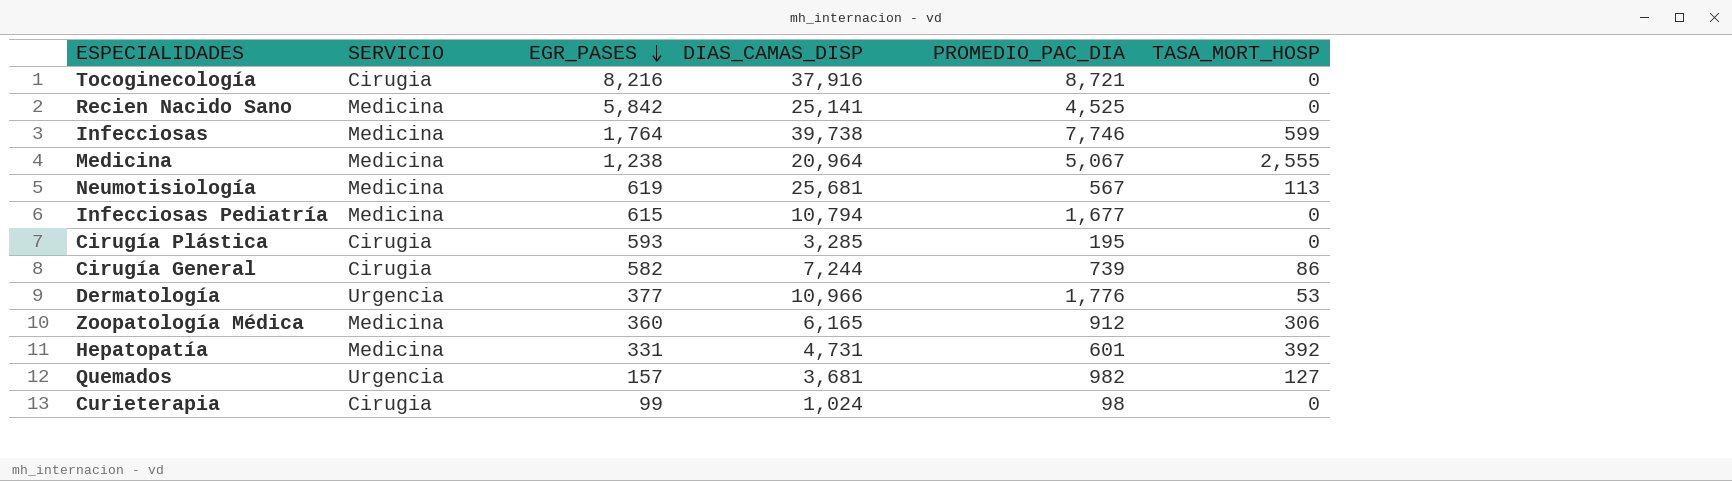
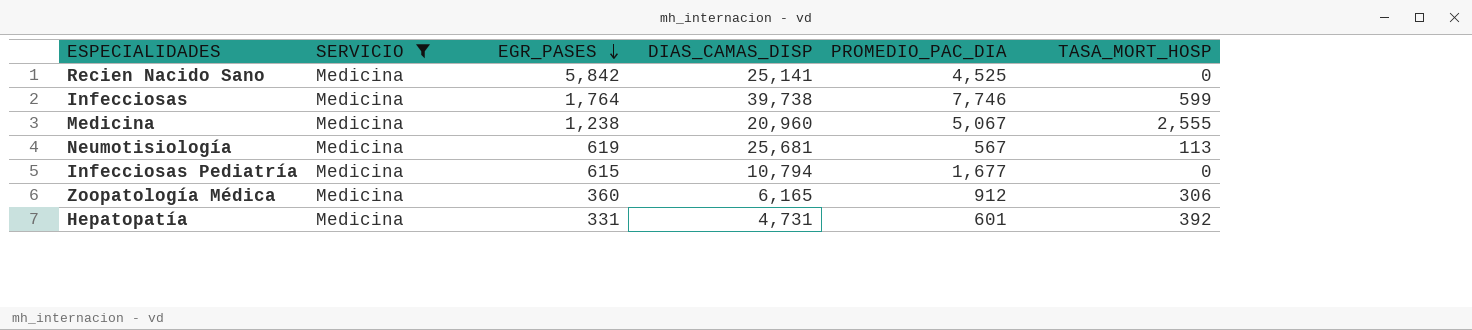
filter: none -> SERVICIO = Medicina
Medicina | DIAS_CAMAS_DISP: 20,964 -> 20,960

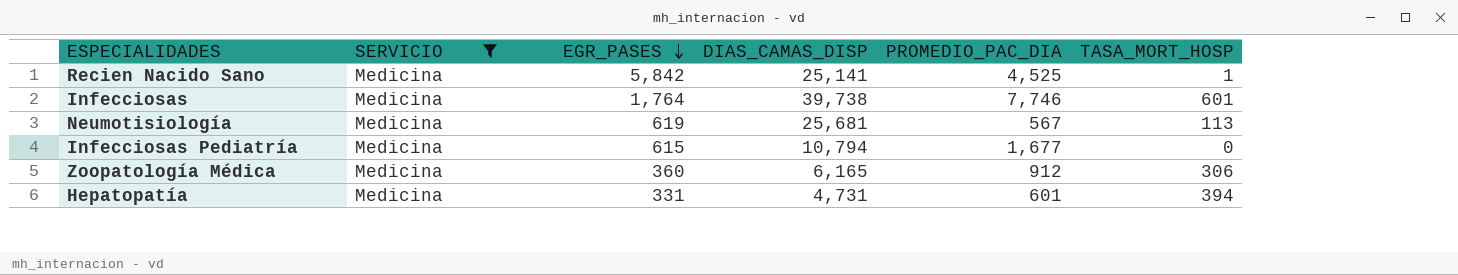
row Medicina: Medicina | 1,238 | 20,960 | 5,067 | 2,555 -> none
Recien Nacido Sano | TASA_MORT_HOSP: 0 -> 1
Infecciosas | TASA_MORT_HOSP: 599 -> 601
Hepatopatía | TASA_MORT_HOSP: 392 -> 394

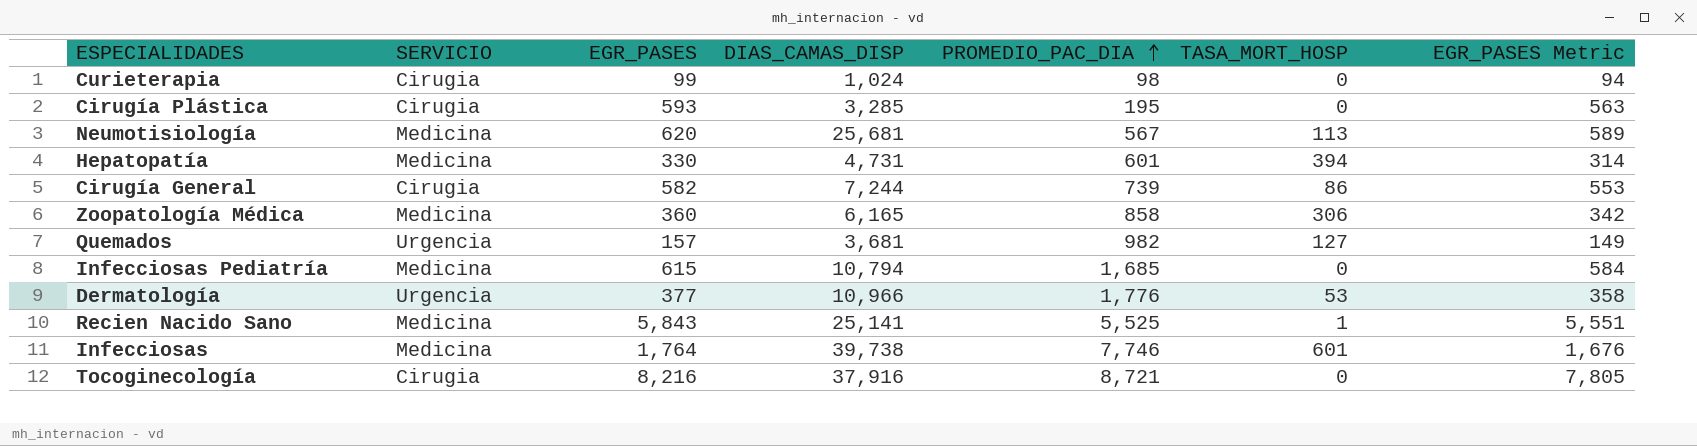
filter: SERVICIO = Medicina -> none
row order: EGR_PASES descending -> PROMEDIO_PAC_DIA ascending
column EGR_PASES Metric | formula: none -> [EGR_PASES] * 0.95
Neumotisiología | EGR_PASES: 619 -> 620
Hepatopatía | EGR_PASES: 331 -> 330
Zoopatología Médica | PROMEDIO_PAC_DIA: 912 -> 858
Infecciosas Pediatría | PROMEDIO_PAC_DIA: 1,677 -> 1,685
Recien Nacido Sano | EGR_PASES: 5,842 -> 5,843
Recien Nacido Sano | PROMEDIO_PAC_DIA: 4,525 -> 5,525

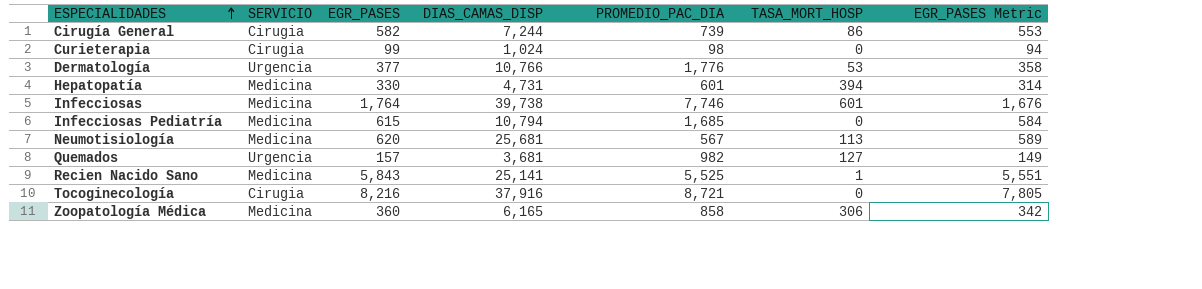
row order: PROMEDIO_PAC_DIA ascending -> ESPECIALIDADES ascending
row Cirugía Plástica: Cirugia | 593 | 3,285 | 195 | 0 | 563 -> none
Dermatología | DIAS_CAMAS_DISP: 10,966 -> 10,766

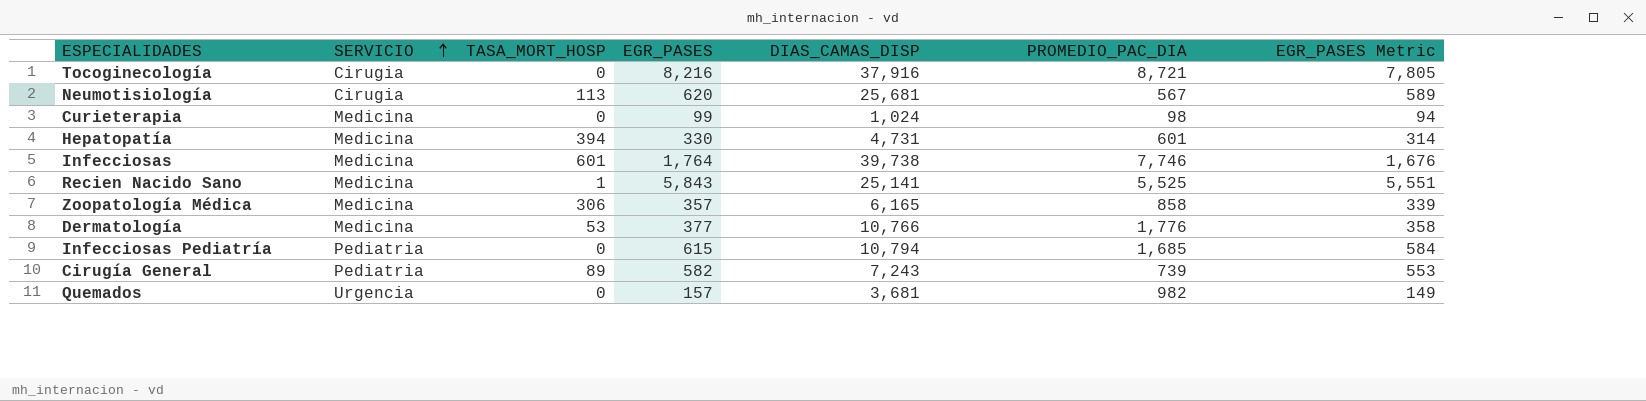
row order: ESPECIALIDADES ascending -> SERVICIO ascending
column TASA_MORT_HOSP | position: 6 -> 3
Neumotisiología | SERVICIO: Medicina -> Cirugia
Curieterapia | SERVICIO: Cirugia -> Medicina
Zoopatología Médica | EGR_PASES: 360 -> 357
Zoopatología Médica | EGR_PASES Metric: 342 -> 339
Dermatología | SERVICIO: Urgencia -> Medicina
Infecciosas Pediatría | SERVICIO: Medicina -> Pediatria
Cirugía General | SERVICIO: Cirugia -> Pediatria
Cirugía General | TASA_MORT_HOSP: 86 -> 89
Cirugía General | DIAS_CAMAS_DISP: 7,244 -> 7,243
Quemados | TASA_MORT_HOSP: 127 -> 0

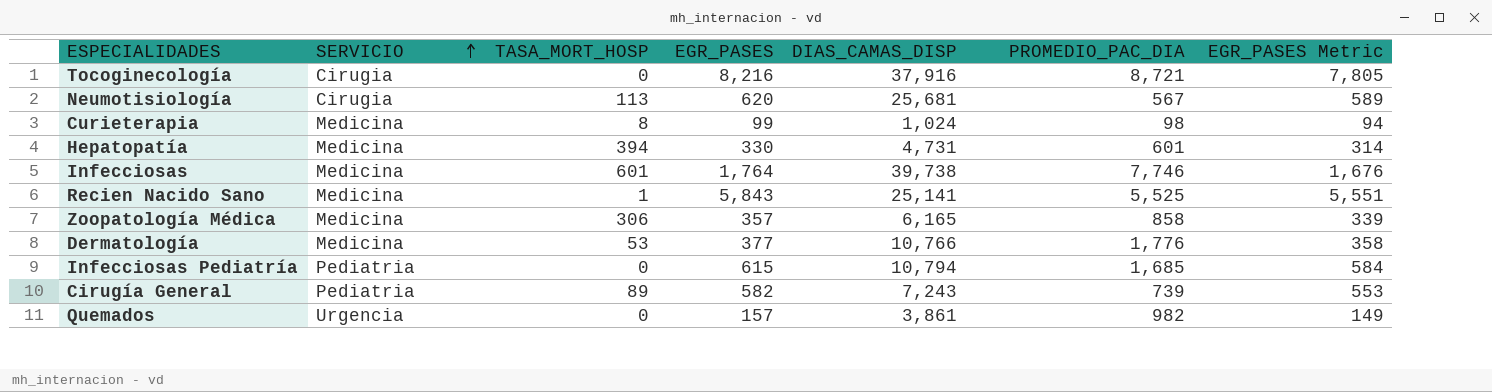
Curieterapia | TASA_MORT_HOSP: 0 -> 8
Quemados | DIAS_CAMAS_DISP: 3,681 -> 3,861

